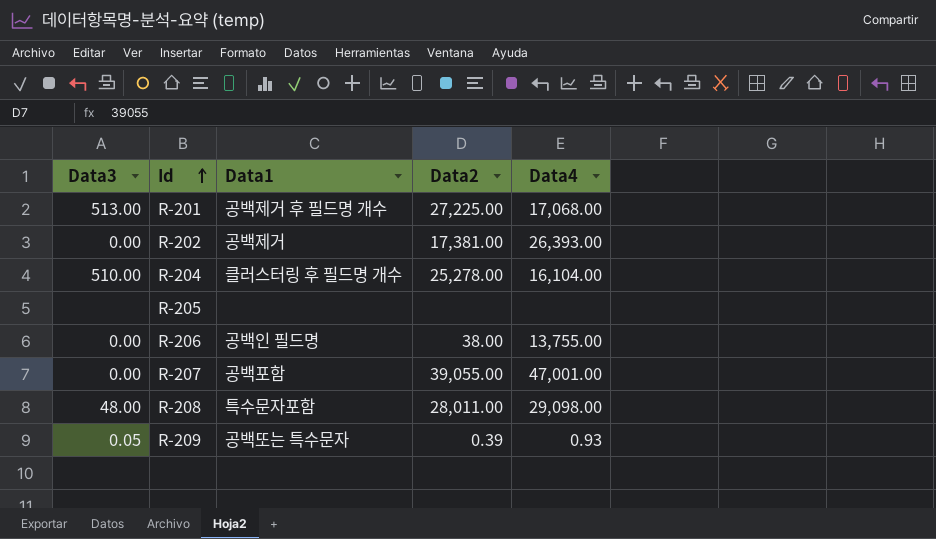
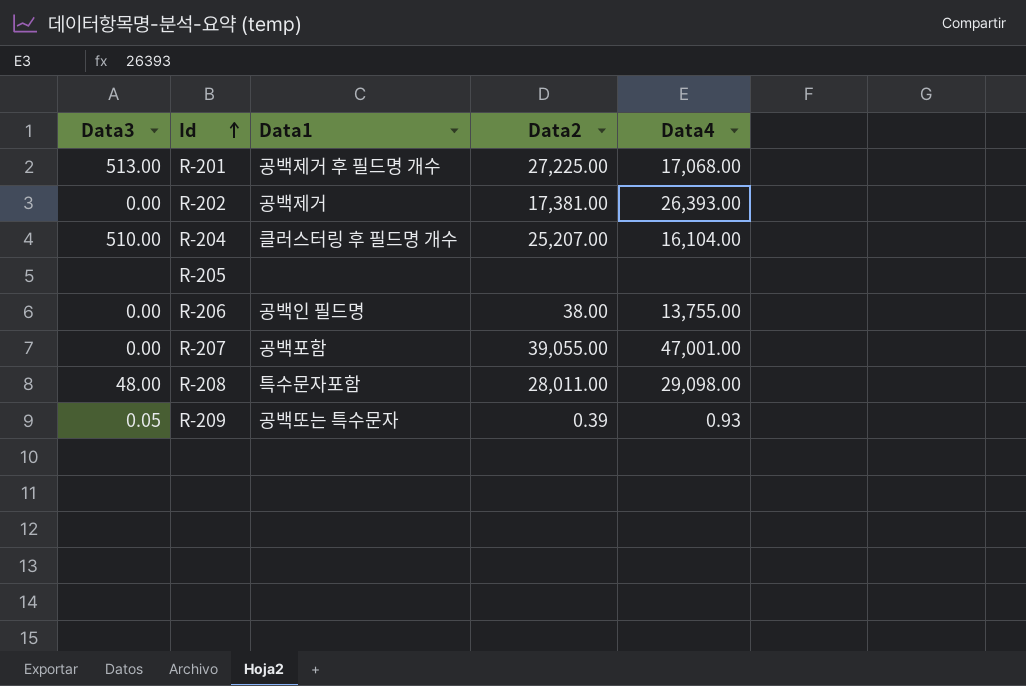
R-204 | Data2: 25,278.00 -> 25,207.00

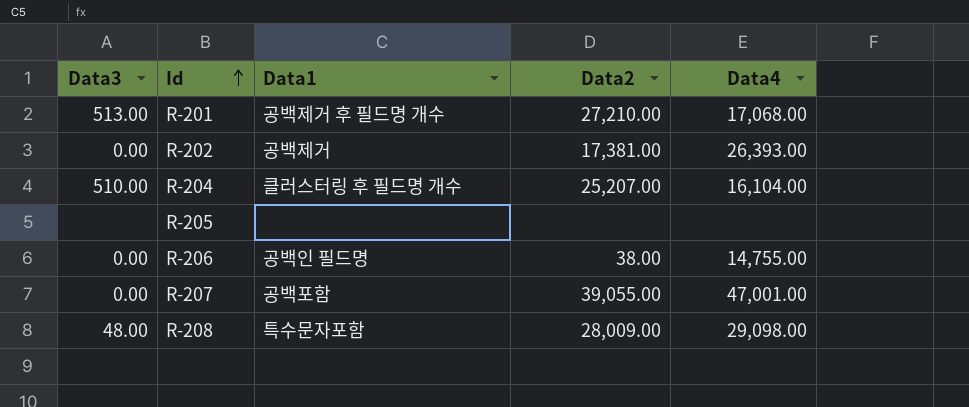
row R-209: 0.05 | 공백또는 특수문자 | 0.39 | 0.93 -> none
R-201 | Data2: 27,225.00 -> 27,210.00
R-206 | Data4: 13,755.00 -> 14,755.00
R-208 | Data2: 28,011.00 -> 28,009.00

